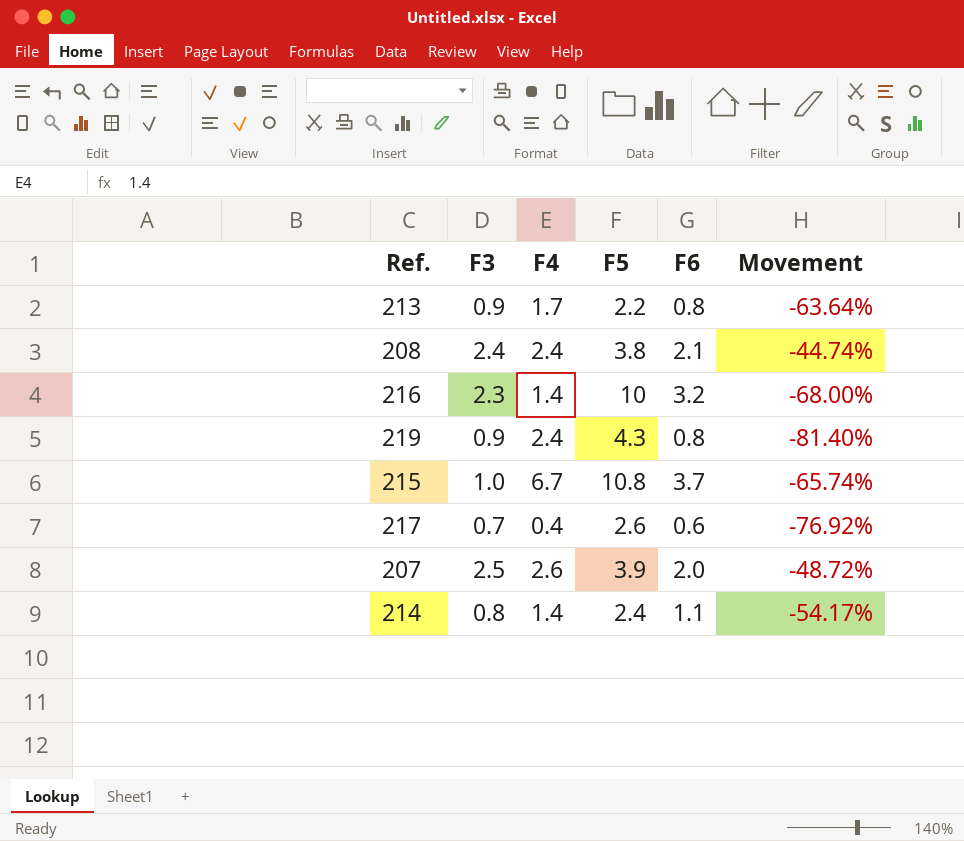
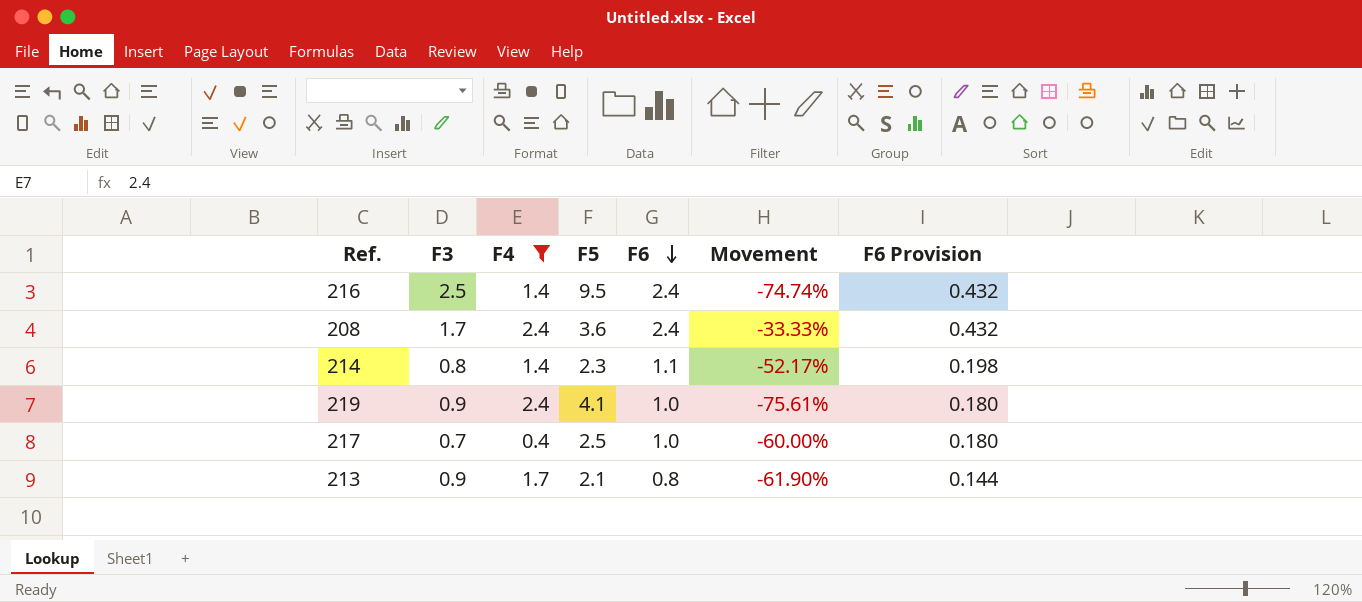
filter: none -> F4 <= 2.4
row order: none -> F6 descending
column F6 Provision | formula: none -> [F6] * 0.18
216 | F3: 2.3 -> 2.5
216 | F5: 10 -> 9.5
216 | F6: 3.2 -> 2.4
216 | Movement: -68.00% -> -74.74%
208 | F3: 2.4 -> 1.7
208 | F5: 3.8 -> 3.6
208 | F6: 2.1 -> 2.4
208 | Movement: -44.74% -> -33.33%
214 | F5: 2.4 -> 2.3
214 | Movement: -54.17% -> -52.17%
219 | F5: 4.3 -> 4.1
219 | F6: 0.8 -> 1.0
219 | Movement: -81.40% -> -75.61%
217 | F5: 2.6 -> 2.5
217 | F6: 0.6 -> 1.0
217 | Movement: -76.92% -> -60.00%
213 | F5: 2.2 -> 2.1
213 | Movement: -63.64% -> -61.90%

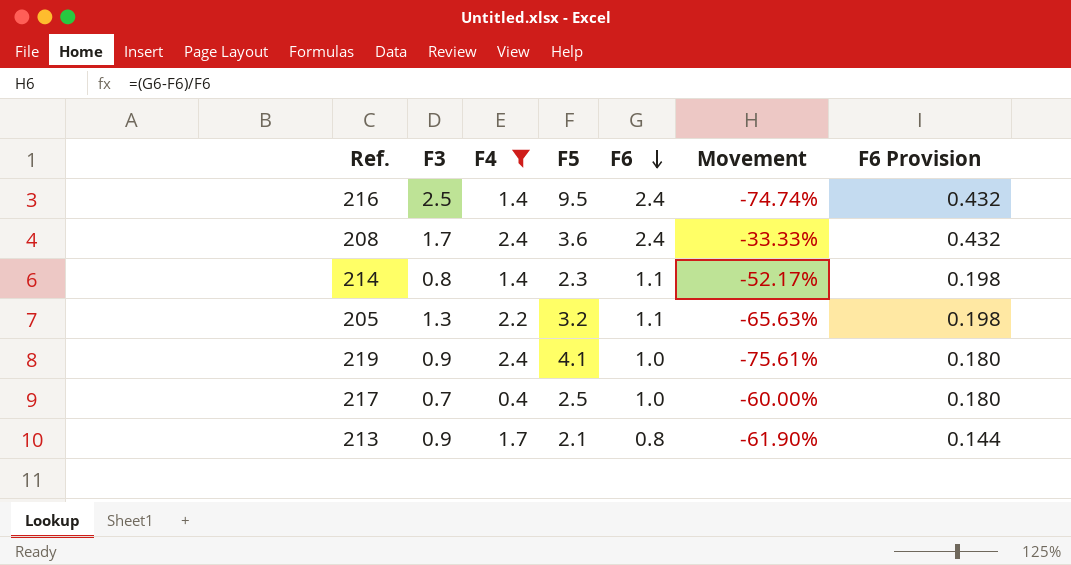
row 205: none -> 1.3 | 2.2 | 3.2 | 1.1 | -65.63% | 0.198

